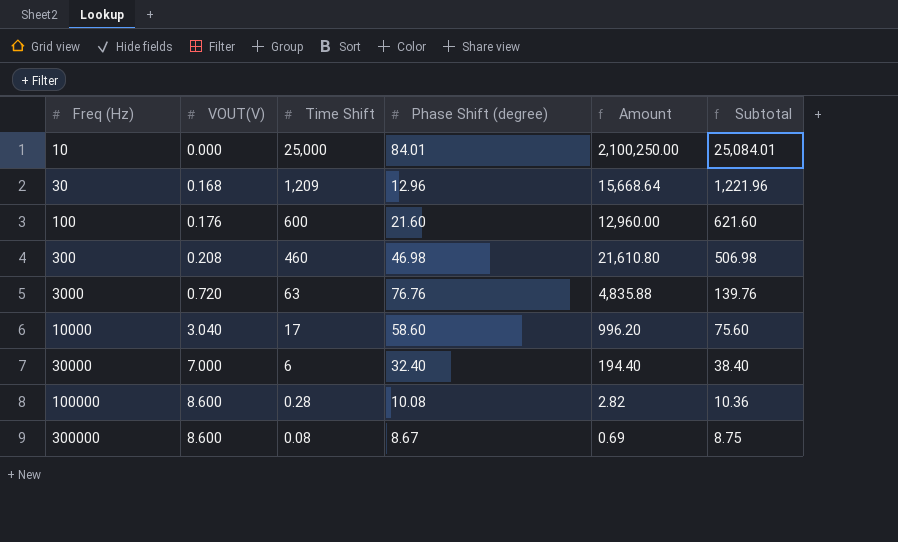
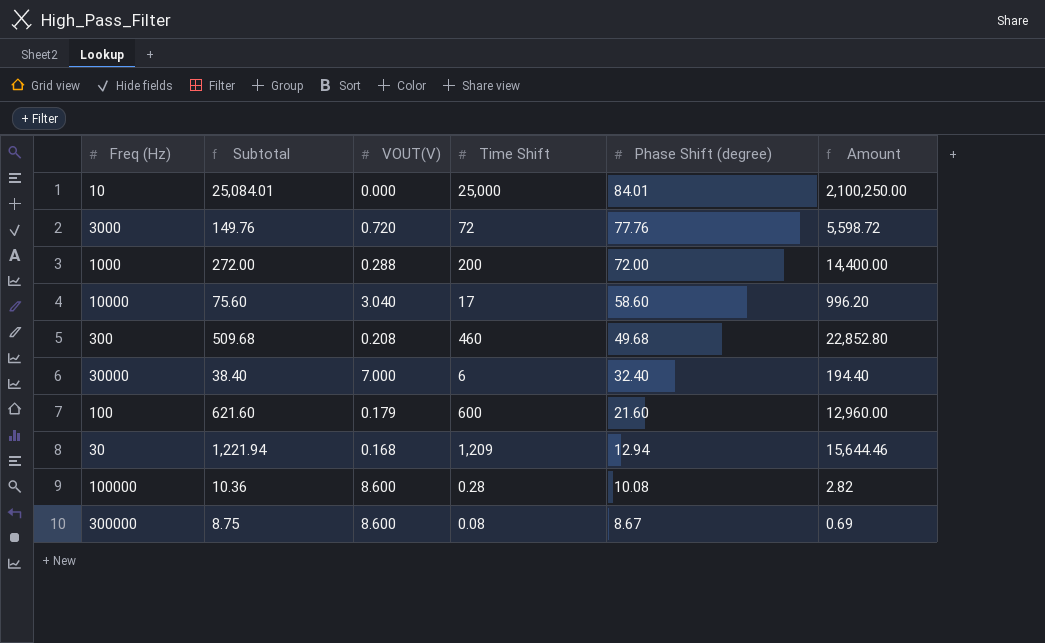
row order: Freq (Hz) ascending -> Phase Shift (degree) descending
column Subtotal | position: 6 -> 2
3000 | Subtotal: 139.76 -> 149.76
3000 | Time Shift: 63 -> 72
3000 | Phase Shift (degree): 76.76 -> 77.76
3000 | Amount: 4,835.88 -> 5,598.72
row 1000: none -> 272.00 | 0.288 | 200 | 72.00 | 14,400.00
300 | Subtotal: 506.98 -> 509.68
300 | Phase Shift (degree): 46.98 -> 49.68
300 | Amount: 21,610.80 -> 22,852.80
100 | VOUT(V): 0.176 -> 0.179
30 | Subtotal: 1,221.96 -> 1,221.94
30 | Phase Shift (degree): 12.96 -> 12.94
30 | Amount: 15,668.64 -> 15,644.46

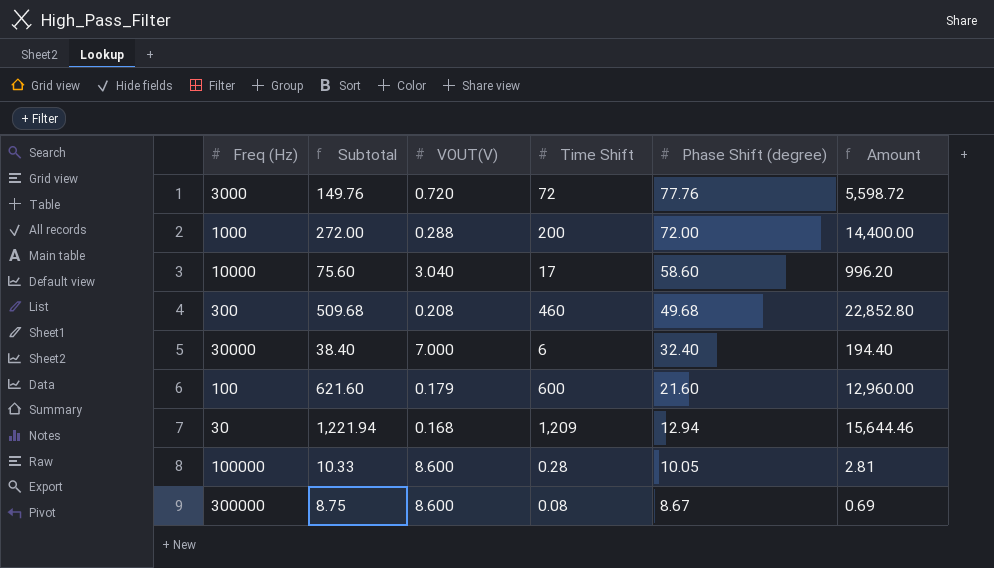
row 10: 25,084.01 | 0.000 | 25,000 | 84.01 | 2,100,250.00 -> none
100000 | Subtotal: 10.36 -> 10.33
100000 | Phase Shift (degree): 10.08 -> 10.05
100000 | Amount: 2.82 -> 2.81

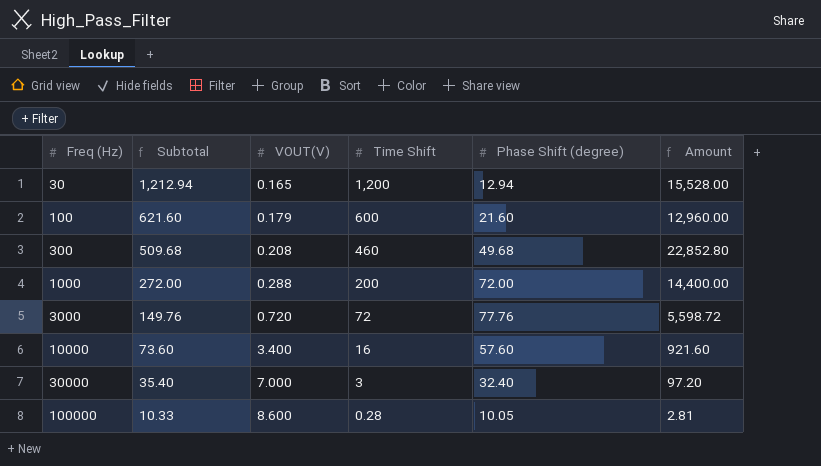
row order: Phase Shift (degree) descending -> Freq (Hz) ascending
row 300000: 8.75 | 8.600 | 0.08 | 8.67 | 0.69 -> none
30 | Subtotal: 1,221.94 -> 1,212.94
30 | VOUT(V): 0.168 -> 0.165
30 | Time Shift: 1,209 -> 1,200
30 | Amount: 15,644.46 -> 15,528.00
10000 | Subtotal: 75.60 -> 73.60
10000 | VOUT(V): 3.040 -> 3.400
10000 | Time Shift: 17 -> 16
10000 | Phase Shift (degree): 58.60 -> 57.60
10000 | Amount: 996.20 -> 921.60
30000 | Subtotal: 38.40 -> 35.40
30000 | Time Shift: 6 -> 3
30000 | Amount: 194.40 -> 97.20

